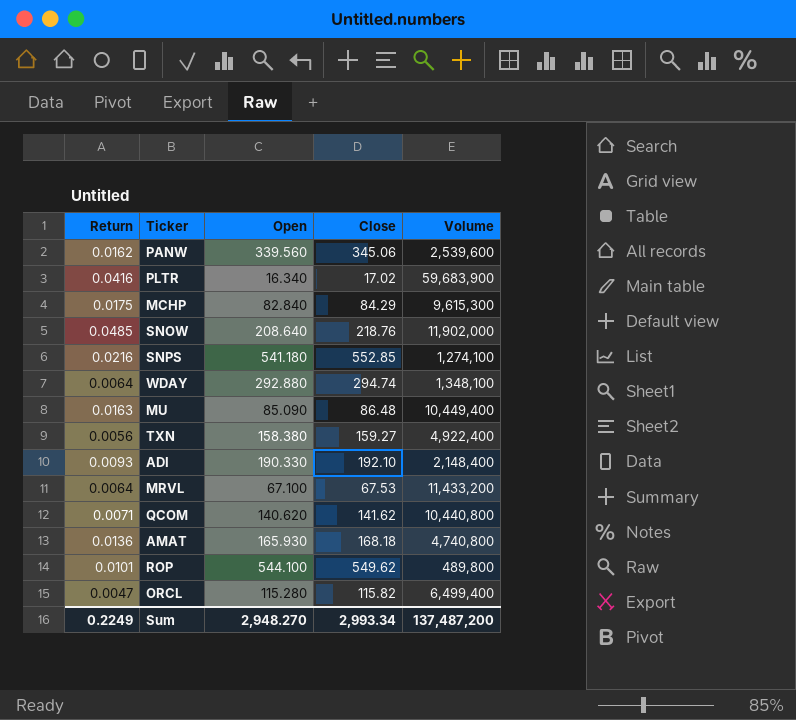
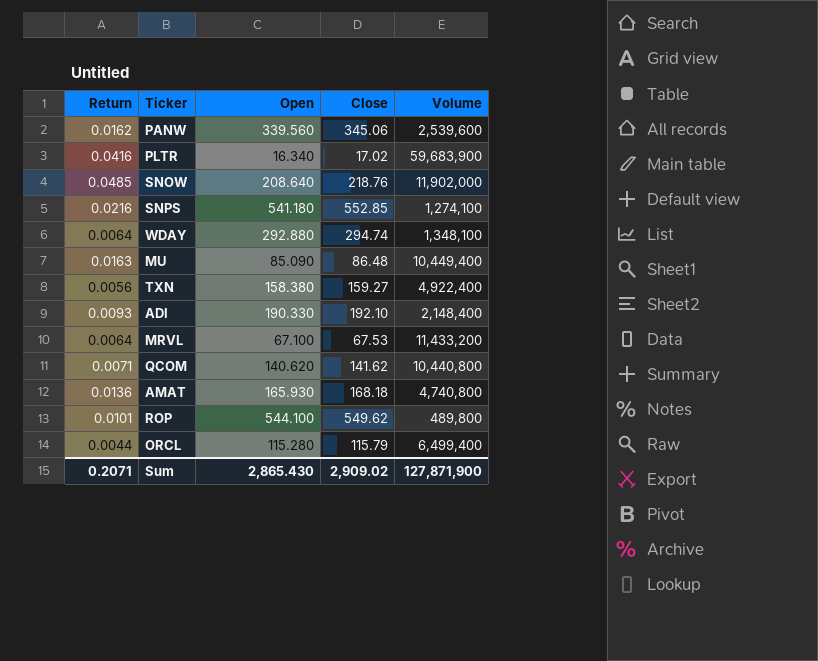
row MCHP: 0.0175 | 82.840 | 84.29 | 9,615,300 -> none
ORCL | Return: 0.0047 -> 0.0044
ORCL | Close: 115.82 -> 115.79
Sum | Return: 0.2249 -> 0.2071
Sum | Open: 2,948.270 -> 2,865.430
Sum | Close: 2,993.34 -> 2,909.02
Sum | Volume: 137,487,200 -> 127,871,900

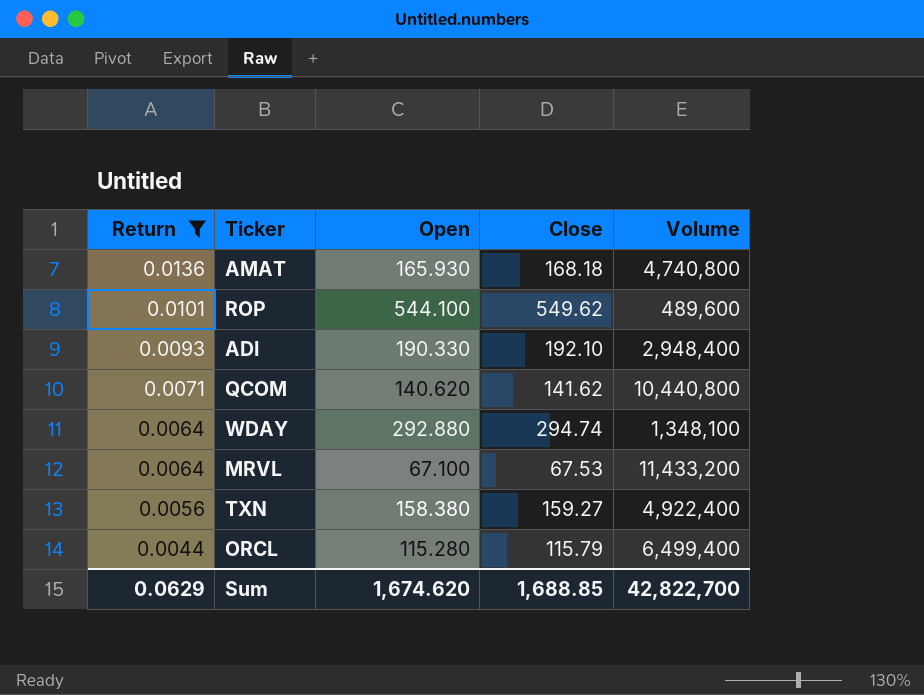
filter: none -> Return <= 0.0136
row order: none -> Return descending
ROP | Volume: 489,800 -> 489,600
ADI | Volume: 2,148,400 -> 2,948,400
Sum | Return: 0.2071 -> 0.0629
Sum | Open: 2,865.430 -> 1,674.620
Sum | Close: 2,909.02 -> 1,688.85
Sum | Volume: 127,871,900 -> 42,822,700

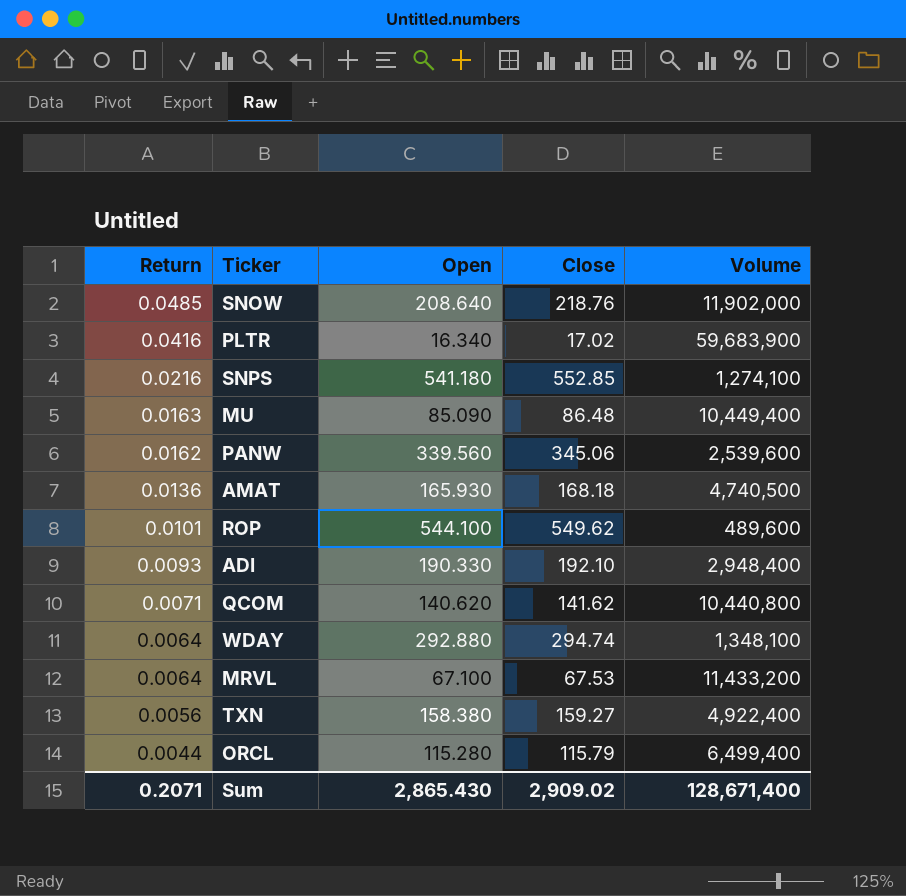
filter: Return <= 0.0136 -> none
AMAT | Volume: 4,740,800 -> 4,740,500
Sum | Return: 0.0629 -> 0.2071
Sum | Open: 1,674.620 -> 2,865.430
Sum | Close: 1,688.85 -> 2,909.02
Sum | Volume: 42,822,700 -> 128,671,400

